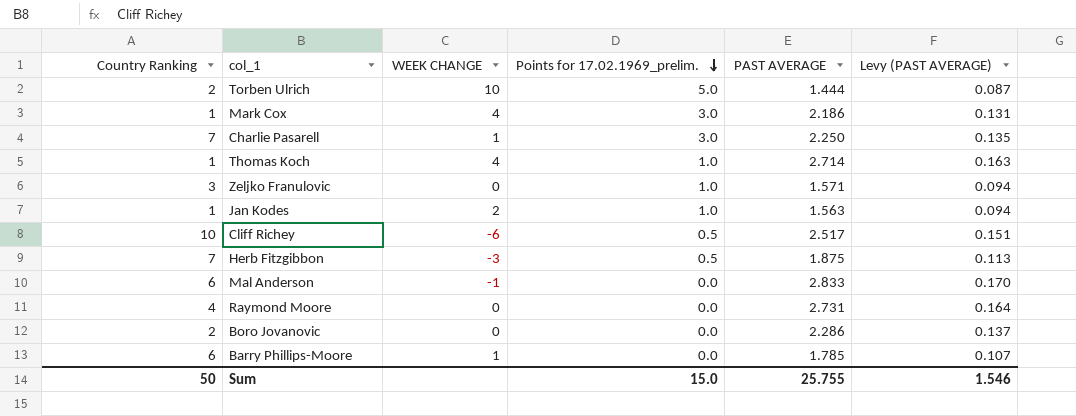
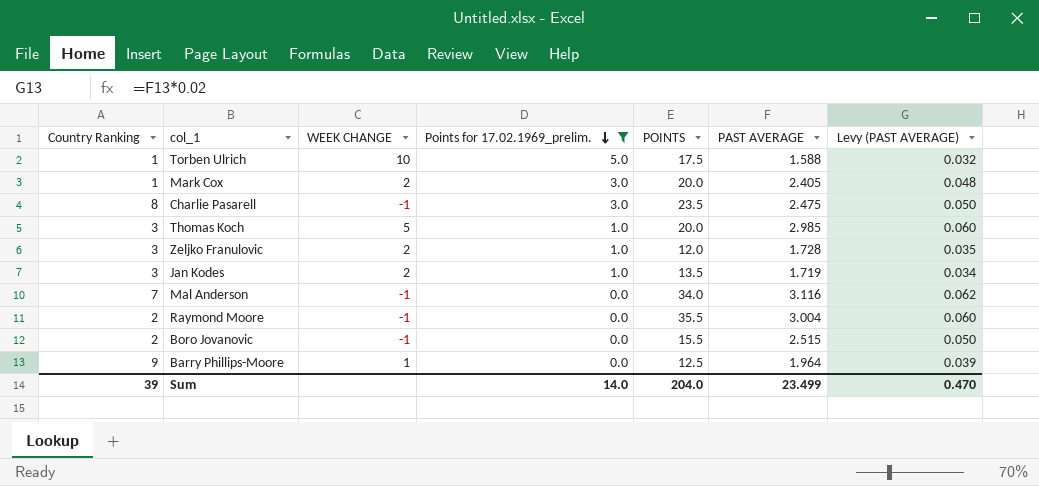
filter: none -> Points for 17.02.1969_prelim. != 0.5
column POINTS | position: none -> 5
column Levy (PAST AVERAGE) | formula: [PAST AVERAGE] * 0.06 -> [PAST AVERAGE] * 0.02
Torben Ulrich | Country Ranking: 2 -> 1
Torben Ulrich | PAST AVERAGE: 1.444 -> 1.588
Mark Cox | WEEK CHANGE: 4 -> 2
Mark Cox | PAST AVERAGE: 2.186 -> 2.405
Charlie Pasarell | Country Ranking: 7 -> 8
Charlie Pasarell | WEEK CHANGE: 1 -> -1
Charlie Pasarell | PAST AVERAGE: 2.250 -> 2.475
Thomas Koch | Country Ranking: 1 -> 3
Thomas Koch | WEEK CHANGE: 4 -> 5
Thomas Koch | PAST AVERAGE: 2.714 -> 2.985
Zeljko Franulovic | WEEK CHANGE: 0 -> 2
Zeljko Franulovic | PAST AVERAGE: 1.571 -> 1.728
Jan Kodes | Country Ranking: 1 -> 3
Jan Kodes | PAST AVERAGE: 1.563 -> 1.719
Mal Anderson | Country Ranking: 6 -> 7
Mal Anderson | PAST AVERAGE: 2.833 -> 3.116
Raymond Moore | Country Ranking: 4 -> 2
Raymond Moore | WEEK CHANGE: 0 -> -1
Raymond Moore | PAST AVERAGE: 2.731 -> 3.004
Boro Jovanovic | WEEK CHANGE: 0 -> -1
Boro Jovanovic | PAST AVERAGE: 2.286 -> 2.515
Barry Phillips-Moore | Country Ranking: 6 -> 9
Barry Phillips-Moore | PAST AVERAGE: 1.785 -> 1.964
Sum | Country Ranking: 50 -> 39
Sum | Points for 17.02.1969_prelim.: 15.0 -> 14.0
Sum | PAST AVERAGE: 25.755 -> 23.499
Sum | Levy (PAST AVERAGE): 1.546 -> 0.470

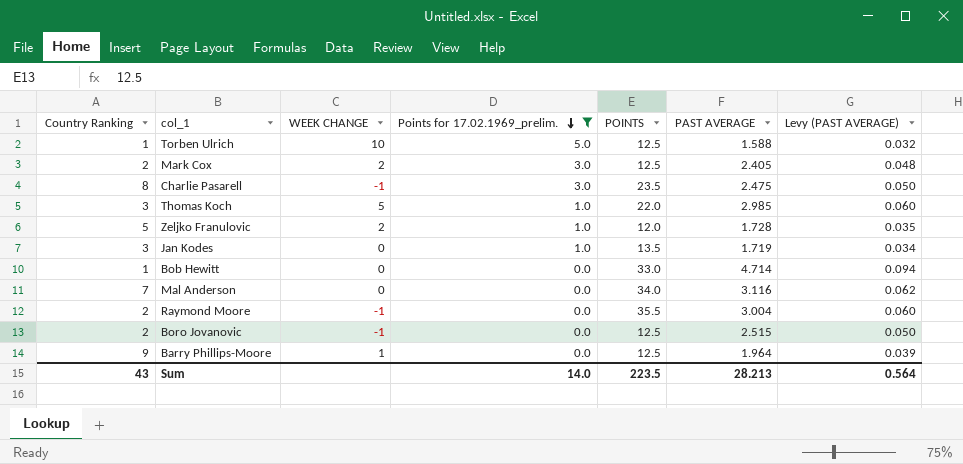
Torben Ulrich | POINTS: 17.5 -> 12.5
Mark Cox | Country Ranking: 1 -> 2
Mark Cox | POINTS: 20.0 -> 12.5
Thomas Koch | POINTS: 20.0 -> 22.0
Zeljko Franulovic | Country Ranking: 3 -> 5
Jan Kodes | WEEK CHANGE: 2 -> 0
row Bob Hewitt: none -> 1 | 0 | 0.0 | 33.0 | 4.714 | 0.094
Mal Anderson | WEEK CHANGE: -1 -> 0
Boro Jovanovic | POINTS: 15.5 -> 12.5
Sum | Country Ranking: 39 -> 43
Sum | POINTS: 204.0 -> 223.5
Sum | PAST AVERAGE: 23.499 -> 28.213
Sum | Levy (PAST AVERAGE): 0.470 -> 0.564

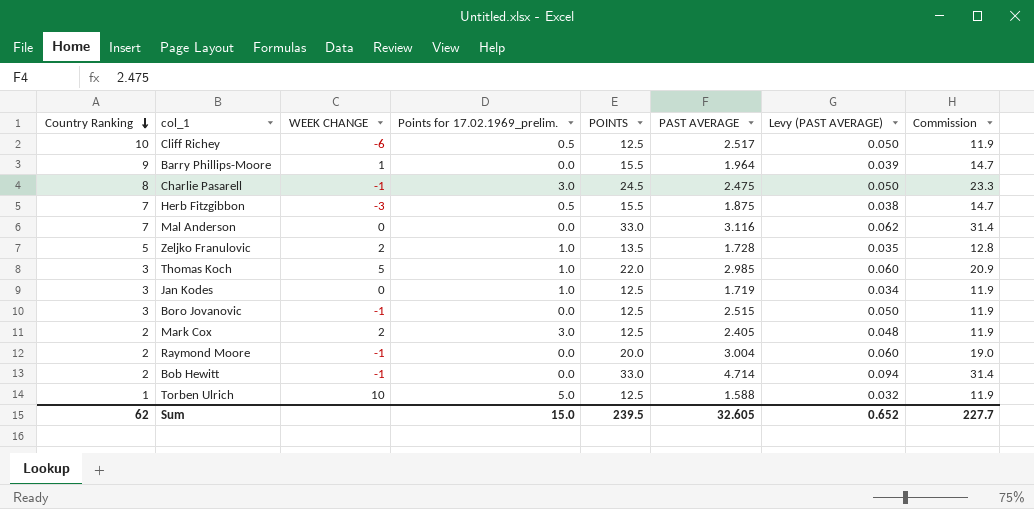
filter: Points for 17.02.1969_prelim. != 0.5 -> none
row order: Points for 17.02.1969_prelim. descending -> Country Ranking descending
column Commission | formula: none -> [POINTS] * 0.95
Barry Phillips-Moore | POINTS: 12.5 -> 15.5
Charlie Pasarell | POINTS: 23.5 -> 24.5
Mal Anderson | POINTS: 34.0 -> 33.0
Zeljko Franulovic | POINTS: 12.0 -> 13.5
Jan Kodes | POINTS: 13.5 -> 12.5
Boro Jovanovic | Country Ranking: 2 -> 3
Raymond Moore | POINTS: 35.5 -> 20.0
Bob Hewitt | Country Ranking: 1 -> 2
Bob Hewitt | WEEK CHANGE: 0 -> -1
Sum | Country Ranking: 43 -> 62
Sum | Points for 17.02.1969_prelim.: 14.0 -> 15.0
Sum | POINTS: 223.5 -> 239.5
Sum | PAST AVERAGE: 28.213 -> 32.605
Sum | Levy (PAST AVERAGE): 0.564 -> 0.652

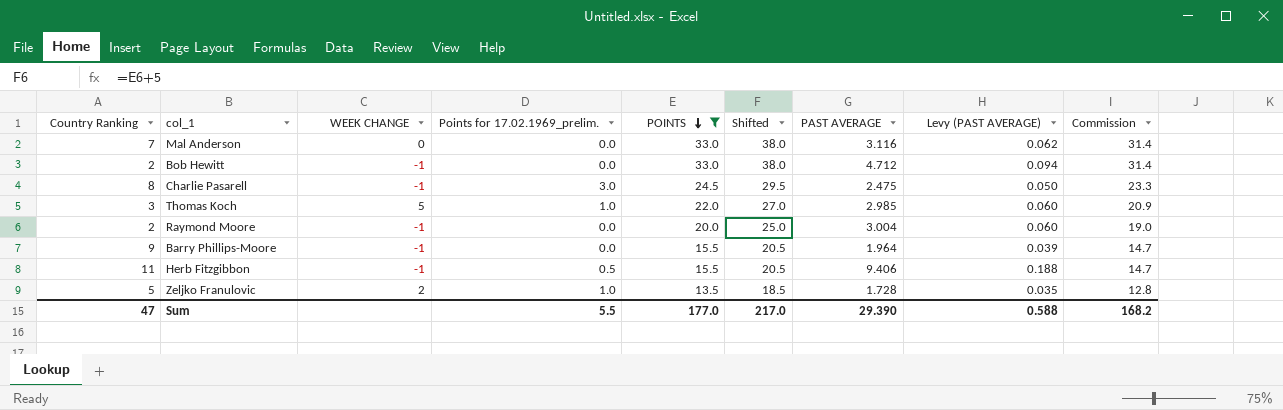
filter: none -> POINTS != 12.5
row order: Country Ranking descending -> POINTS descending
column Shifted | formula: none -> [POINTS] + 5
Bob Hewitt | PAST AVERAGE: 4.714 -> 4.712
Barry Phillips-Moore | WEEK CHANGE: 1 -> -1
Herb Fitzgibbon | Country Ranking: 7 -> 11
Herb Fitzgibbon | WEEK CHANGE: -3 -> -1
Herb Fitzgibbon | PAST AVERAGE: 1.875 -> 9.406
Herb Fitzgibbon | Levy (PAST AVERAGE): 0.038 -> 0.188
Sum | Country Ranking: 62 -> 47
Sum | Points for 17.02.1969_prelim.: 15.0 -> 5.5
Sum | POINTS: 239.5 -> 177.0
Sum | PAST AVERAGE: 32.605 -> 29.390
Sum | Levy (PAST AVERAGE): 0.652 -> 0.588
Sum | Commission: 227.7 -> 168.2

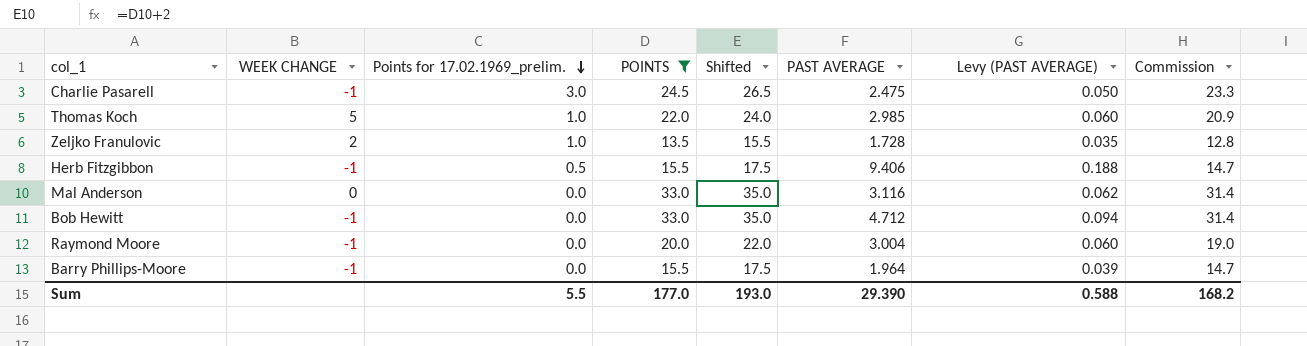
row order: POINTS descending -> Points for 17.02.1969_prelim. descending
column Country Ranking | position: 1 -> none
column Shifted | formula: [POINTS] + 5 -> [POINTS] + 2
Sum | Shifted: 217.0 -> 193.0

